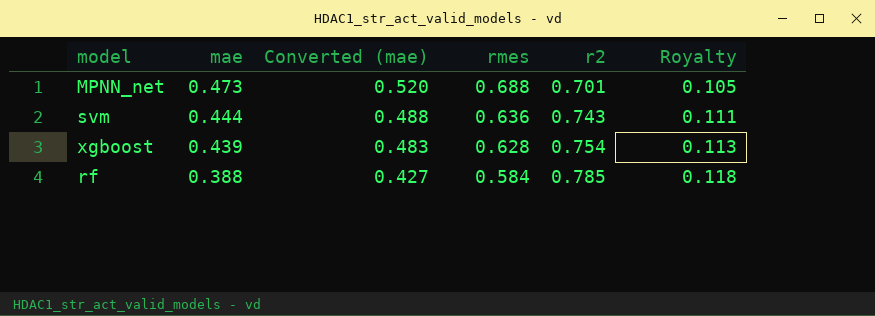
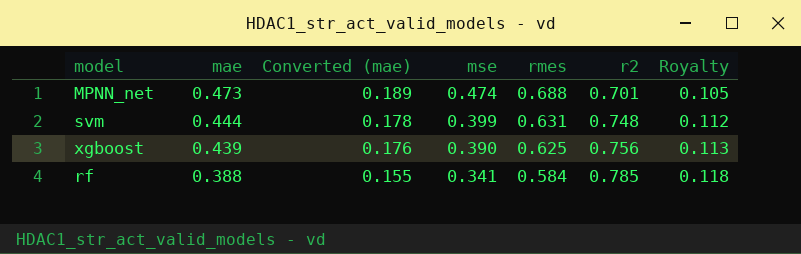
column Converted (mae) | formula: [mae] * 1.1 -> [mae] * 0.4
column mse | position: none -> 4
svm | rmes: 0.636 -> 0.631
svm | r2: 0.743 -> 0.748
svm | Royalty: 0.111 -> 0.112
xgboost | rmes: 0.628 -> 0.625
xgboost | r2: 0.754 -> 0.756

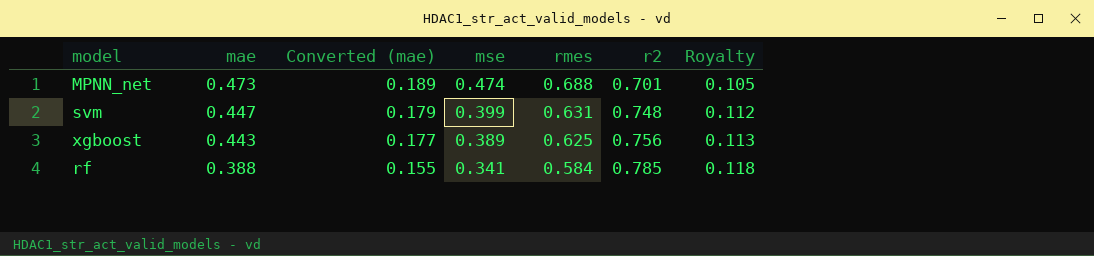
svm | mae: 0.444 -> 0.447
svm | Converted (mae): 0.178 -> 0.179
xgboost | mae: 0.439 -> 0.443
xgboost | Converted (mae): 0.176 -> 0.177
xgboost | mse: 0.390 -> 0.389

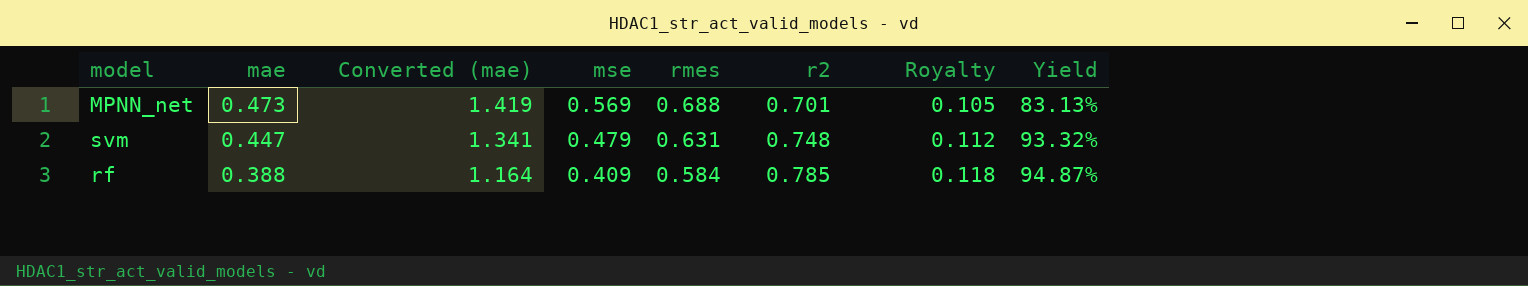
column Converted (mae) | formula: [mae] * 0.4 -> [mae] * 3
column Yield | formula: none -> [mae] / [mse]
row xgboost: 0.443 | 0.177 | 0.389 | 0.625 | 0.756 | 0.113 -> none
MPNN_net | mse: 0.474 -> 0.569
svm | mse: 0.399 -> 0.479
rf | mse: 0.341 -> 0.409

